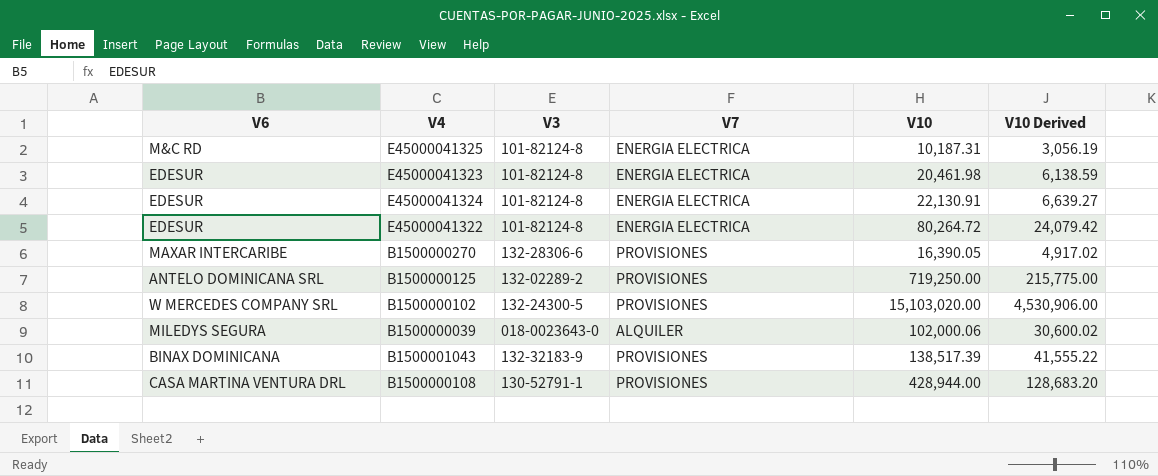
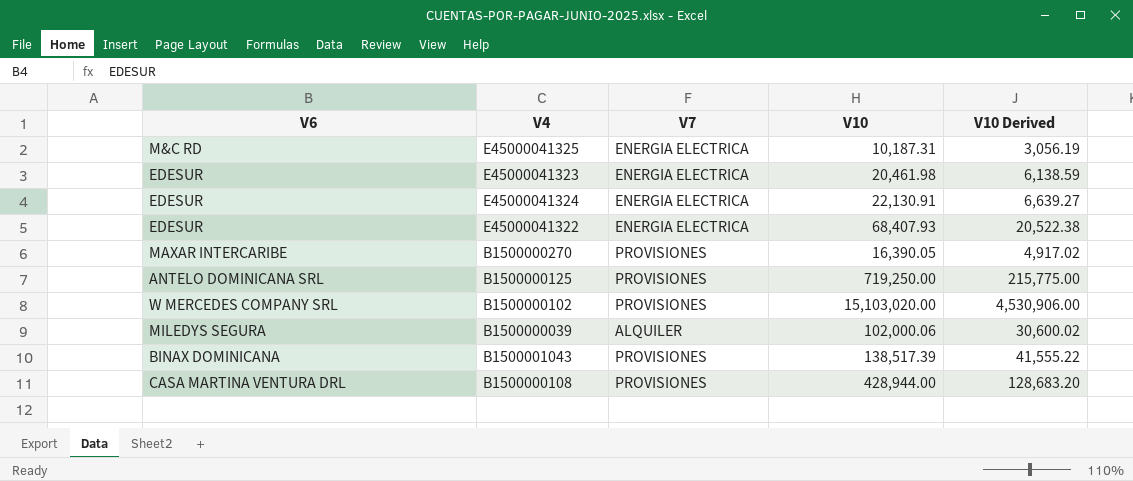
column V3 | position: 3 -> none
E45000041322 | V10: 80,264.72 -> 68,407.93
E45000041322 | V10 Derived: 24,079.42 -> 20,522.38

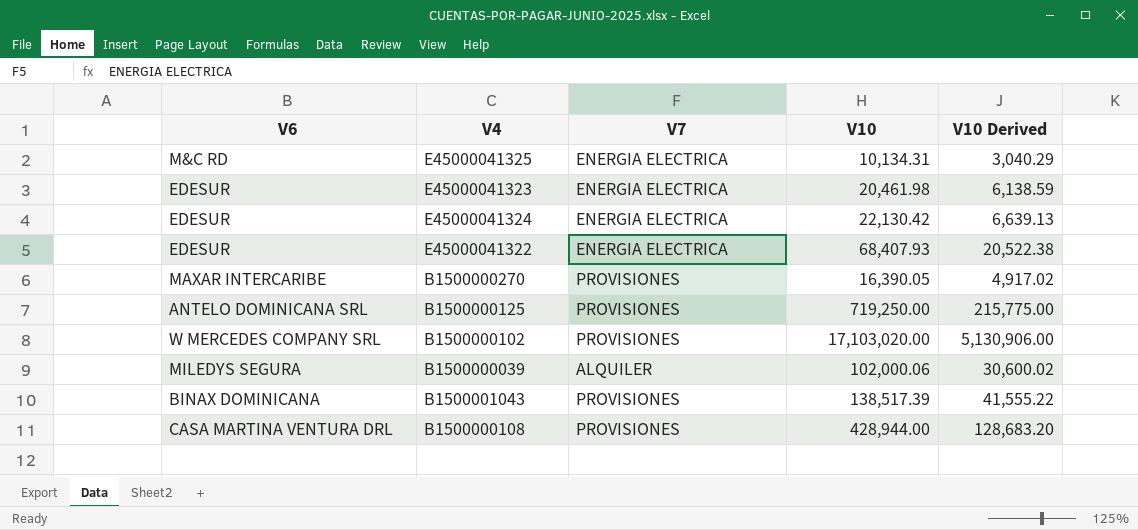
E45000041325 | V10: 10,187.31 -> 10,134.31
E45000041325 | V10 Derived: 3,056.19 -> 3,040.29
E45000041324 | V10: 22,130.91 -> 22,130.42
E45000041324 | V10 Derived: 6,639.27 -> 6,639.13
B1500000102 | V10: 15,103,020.00 -> 17,103,020.00
B1500000102 | V10 Derived: 4,530,906.00 -> 5,130,906.00

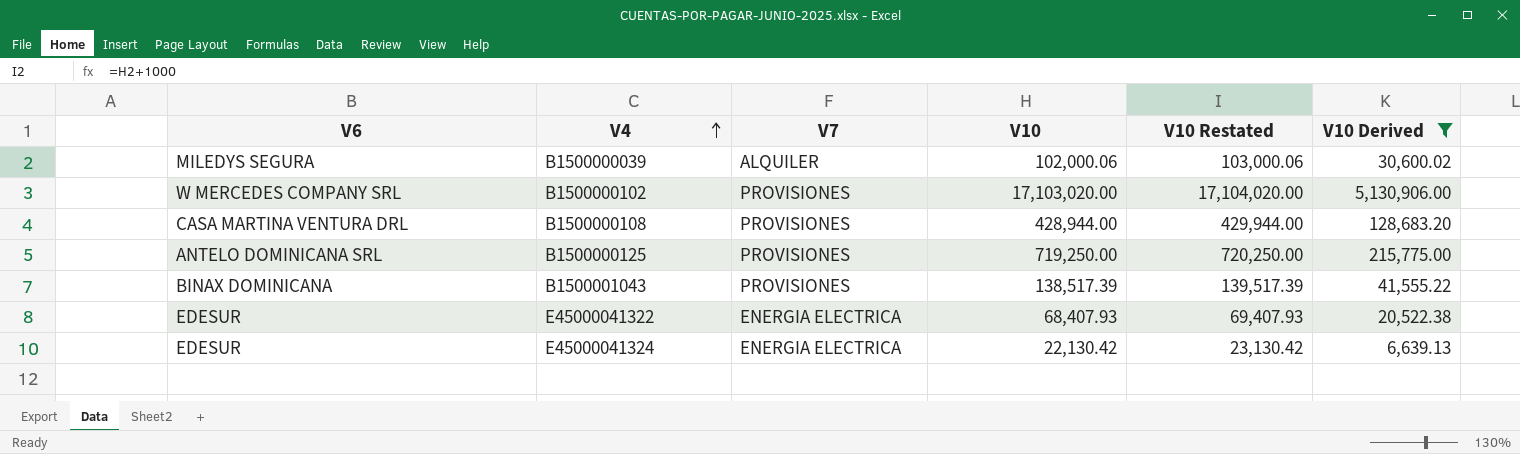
filter: none -> V10 Derived >= 6,639.13
row order: none -> V4 ascending
column V10 Restated | formula: none -> [V10] + 1000

